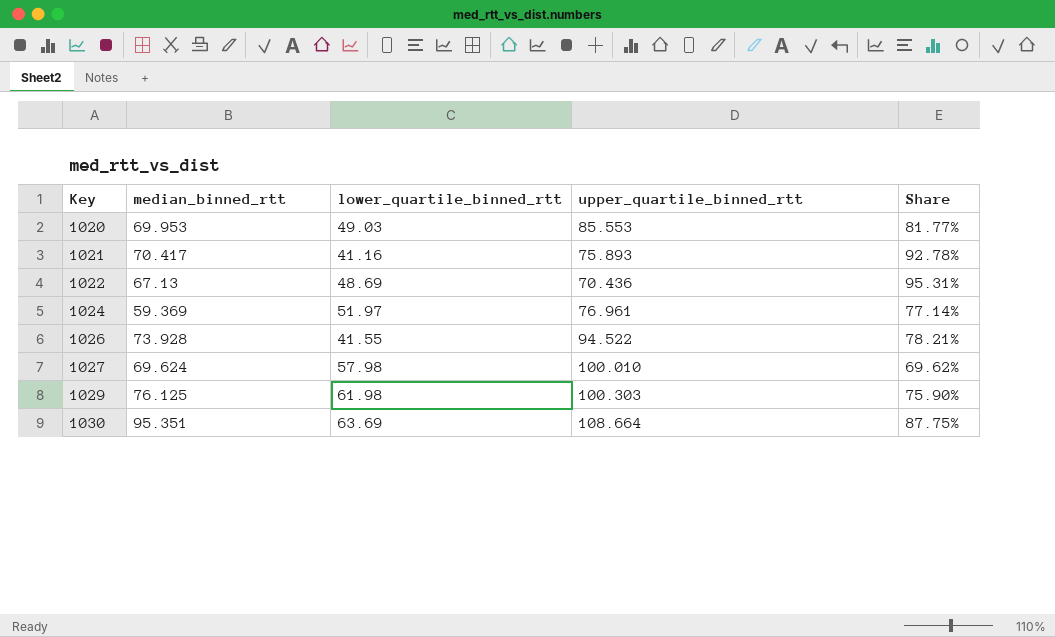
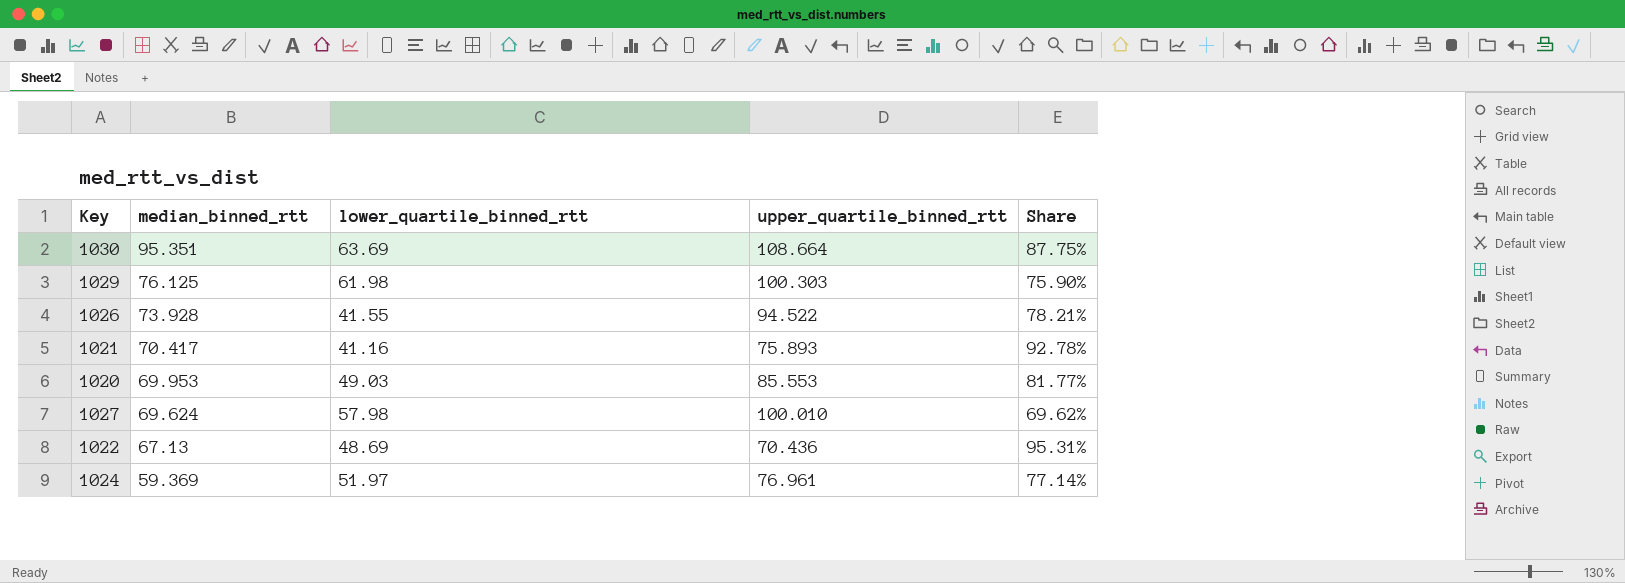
row order: Key ascending -> median_binned_rtt descending

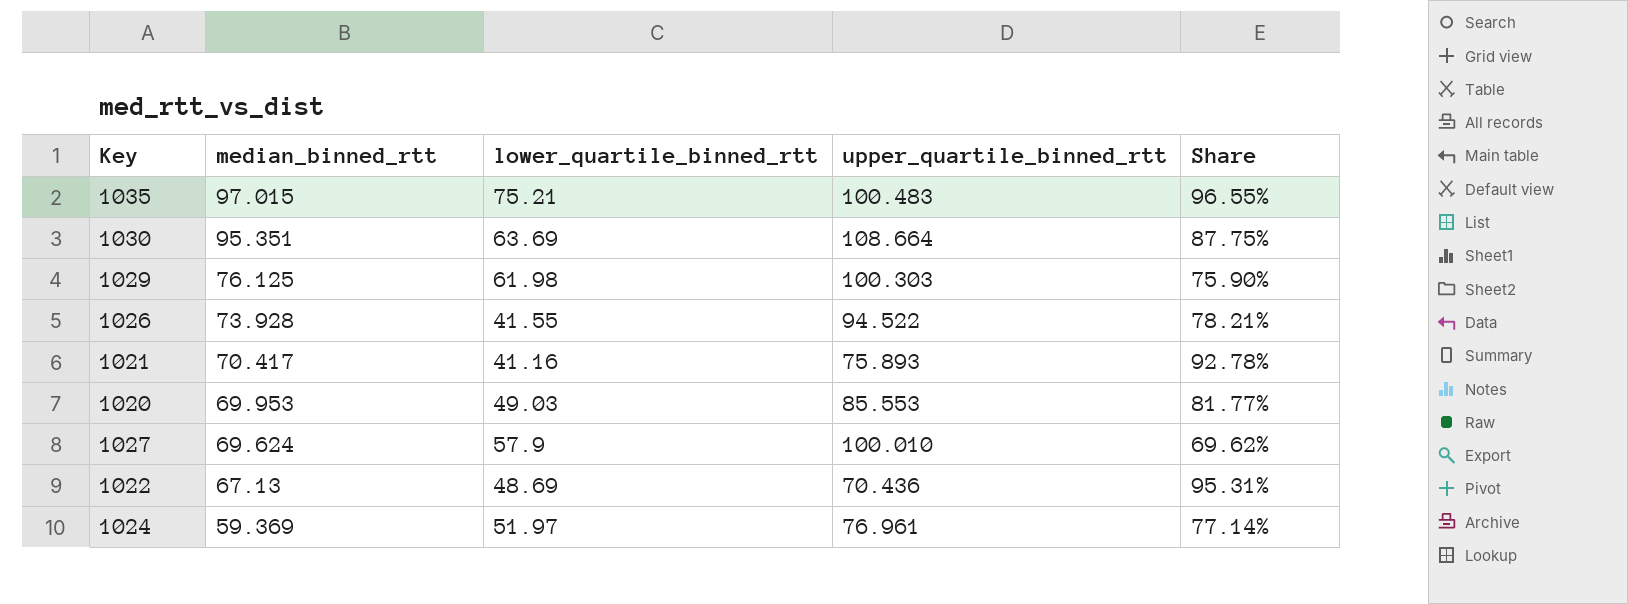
row 1035: none -> 97.015 | 75.21 | 100.483 | 96.55%
1027 | lower_quartile_binned_rtt: 57.98 -> 57.9

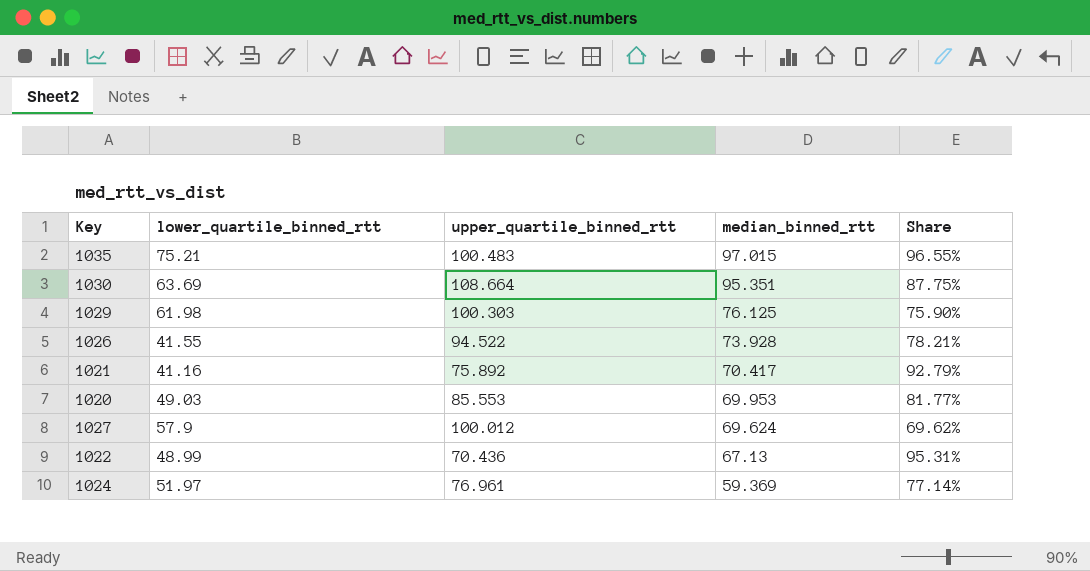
column median_binned_rtt | position: 2 -> 4
1021 | upper_quartile_binned_rtt: 75.893 -> 75.892
1021 | Share: 92.78% -> 92.79%
1027 | upper_quartile_binned_rtt: 100.010 -> 100.012
1022 | lower_quartile_binned_rtt: 48.69 -> 48.99

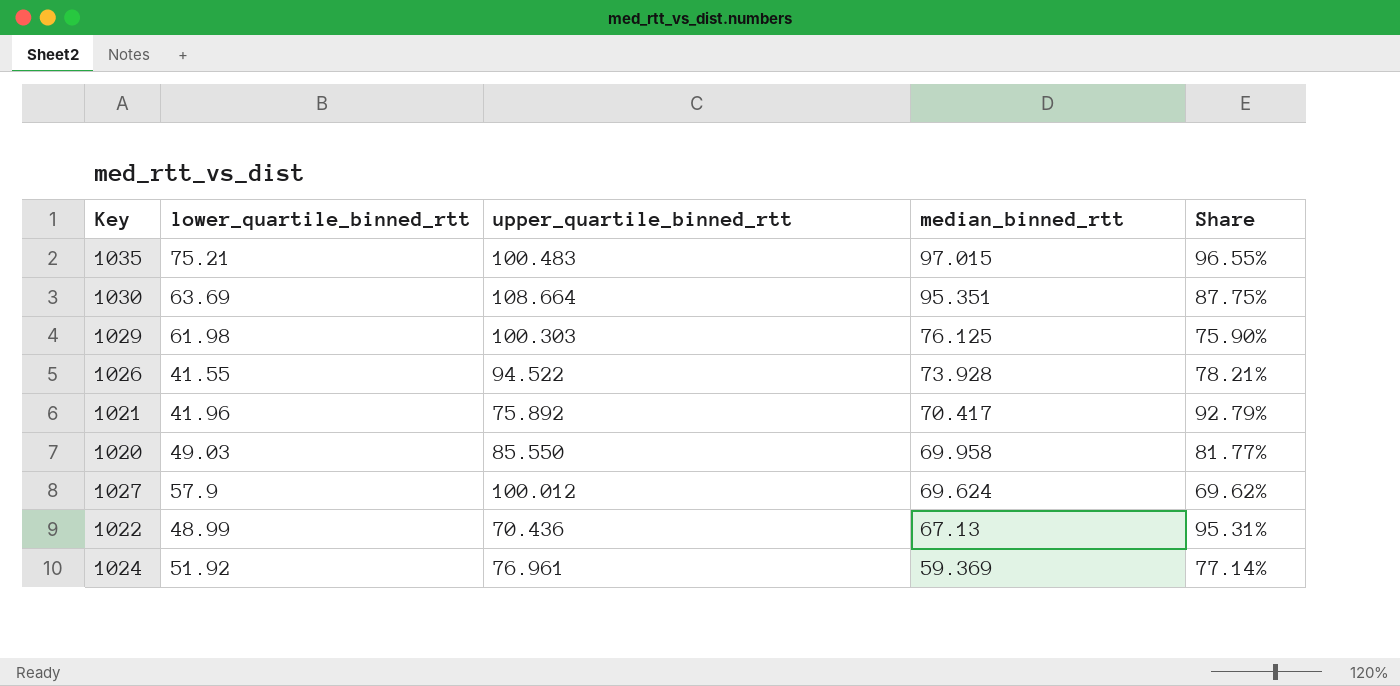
1021 | lower_quartile_binned_rtt: 41.16 -> 41.96
1020 | upper_quartile_binned_rtt: 85.553 -> 85.550
1020 | median_binned_rtt: 69.953 -> 69.958
1024 | lower_quartile_binned_rtt: 51.97 -> 51.92

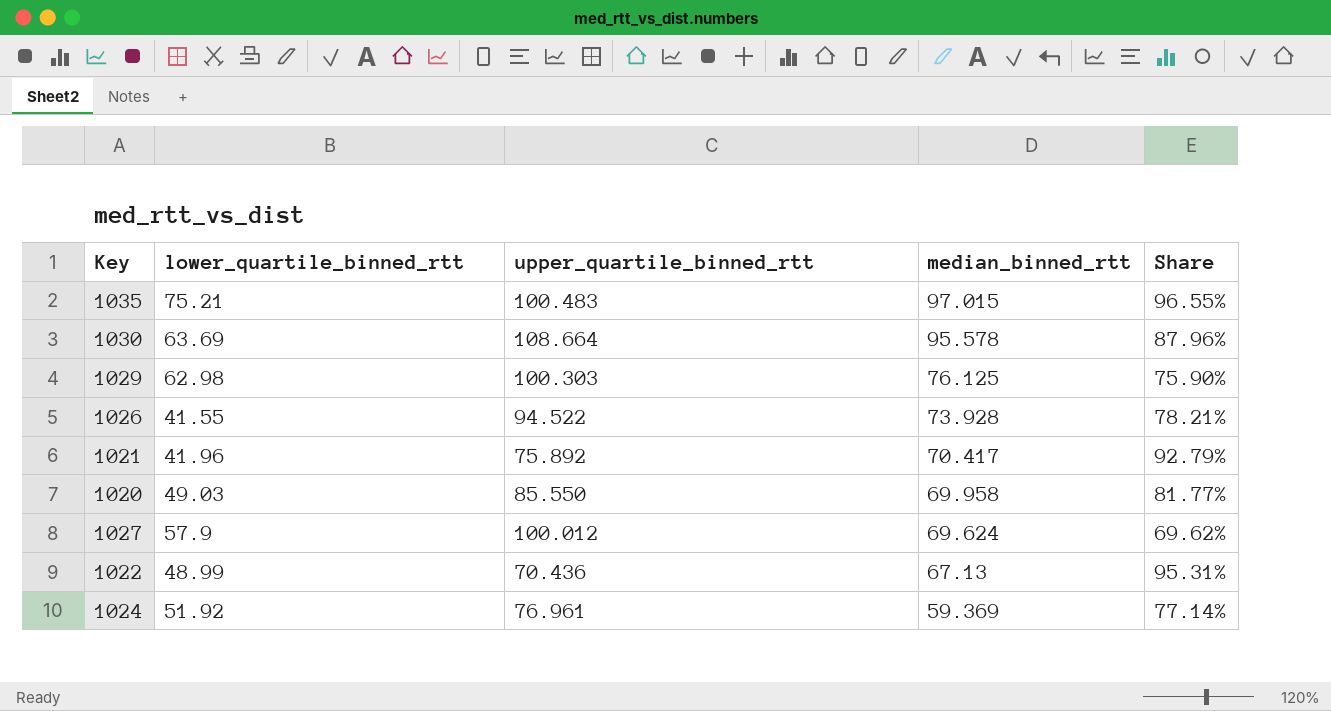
1030 | median_binned_rtt: 95.351 -> 95.578
1030 | Share: 87.75% -> 87.96%
1029 | lower_quartile_binned_rtt: 61.98 -> 62.98

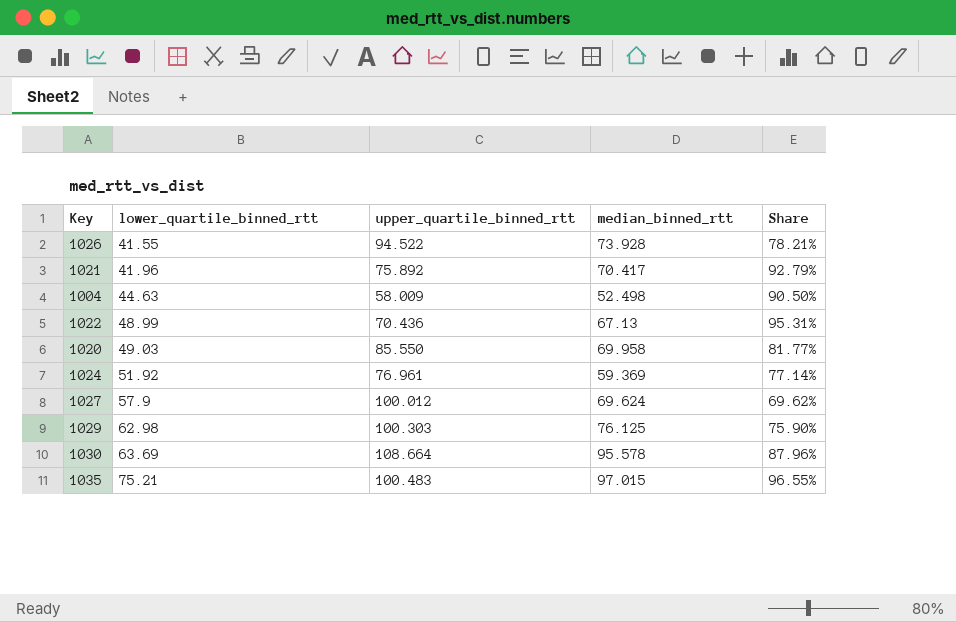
row order: median_binned_rtt descending -> lower_quartile_binned_rtt ascending
row 1004: none -> 44.63 | 58.009 | 52.498 | 90.50%

